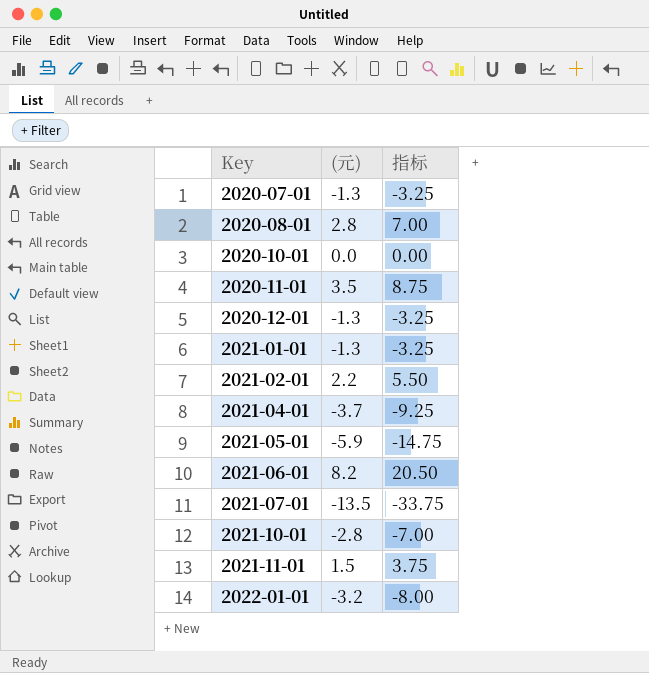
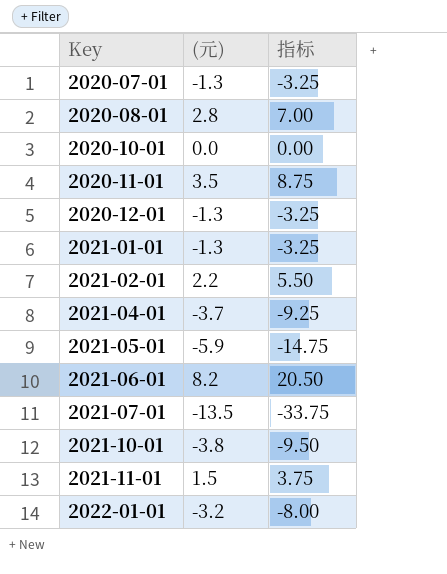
2021-10-01 | (元): -2.8 -> -3.8
2021-10-01 | 指标: -7.00 -> -9.50

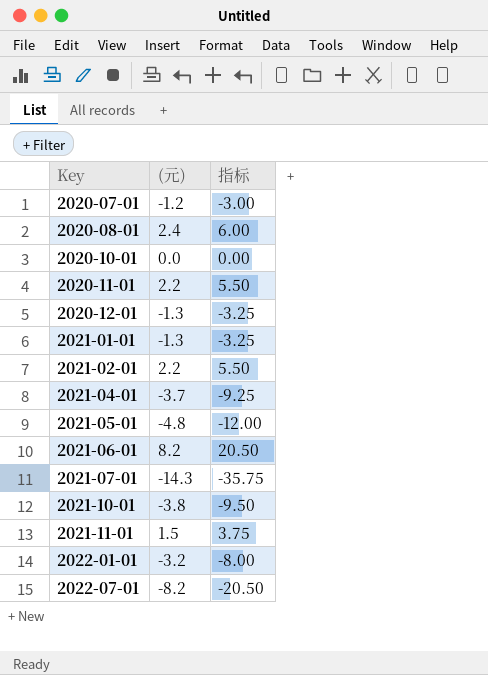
2020-07-01 | (元): -1.3 -> -1.2
2020-07-01 | 指标: -3.25 -> -3.00
2020-08-01 | (元): 2.8 -> 2.4
2020-08-01 | 指标: 7.00 -> 6.00
2020-11-01 | (元): 3.5 -> 2.2
2020-11-01 | 指标: 8.75 -> 5.50
2021-05-01 | (元): -5.9 -> -4.8
2021-05-01 | 指标: -14.75 -> -12.00
2021-07-01 | (元): -13.5 -> -14.3
2021-07-01 | 指标: -33.75 -> -35.75
row 2022-07-01: none -> -8.2 | -20.50

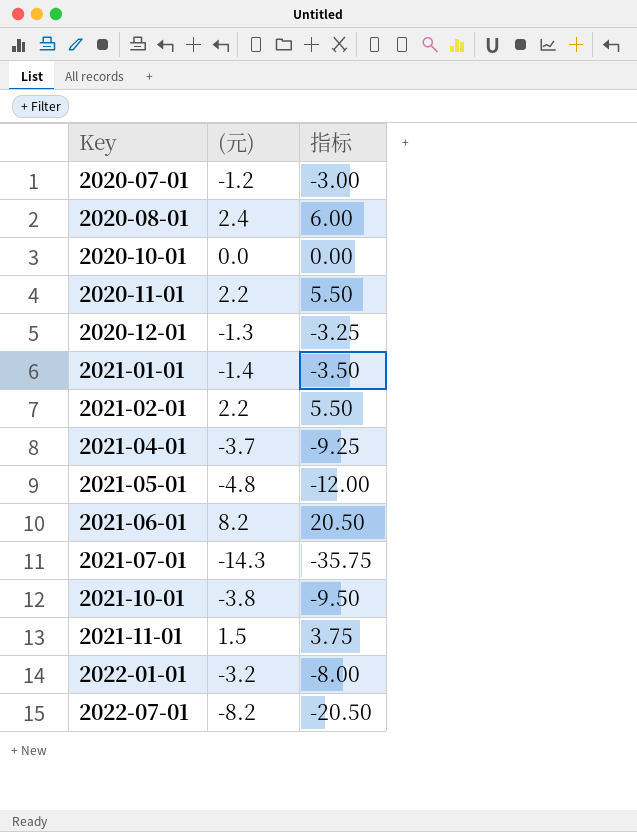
2021-01-01 | (元): -1.3 -> -1.4
2021-01-01 | 指标: -3.25 -> -3.50

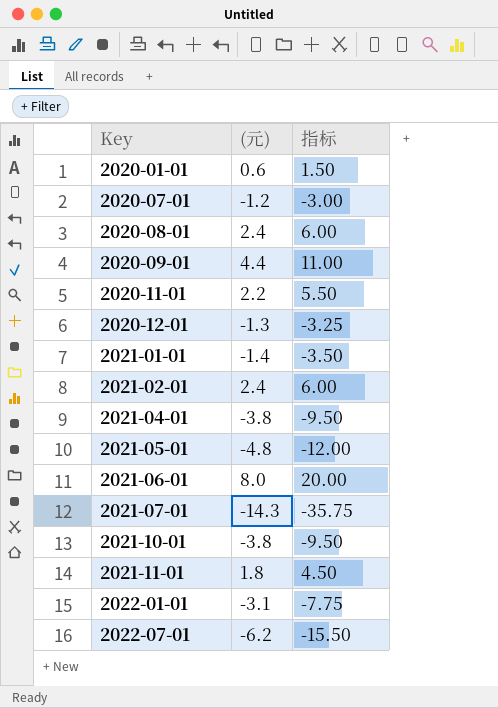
row 2020-10-01: 0.0 | 0.00 -> none
row 2020-01-01: none -> 0.6 | 1.50
row 2020-09-01: none -> 4.4 | 11.00
2021-02-01 | (元): 2.2 -> 2.4
2021-02-01 | 指标: 5.50 -> 6.00
2021-04-01 | (元): -3.7 -> -3.8
2021-04-01 | 指标: -9.25 -> -9.50
2021-06-01 | (元): 8.2 -> 8.0
2021-06-01 | 指标: 20.50 -> 20.00
2021-11-01 | (元): 1.5 -> 1.8
2021-11-01 | 指标: 3.75 -> 4.50
2022-01-01 | (元): -3.2 -> -3.1
2022-01-01 | 指标: -8.00 -> -7.75
2022-07-01 | (元): -8.2 -> -6.2
2022-07-01 | 指标: -20.50 -> -15.50

